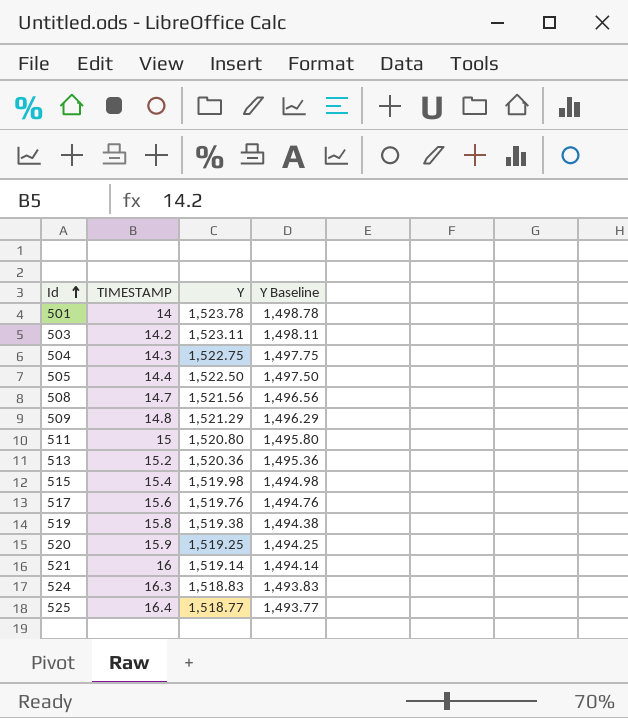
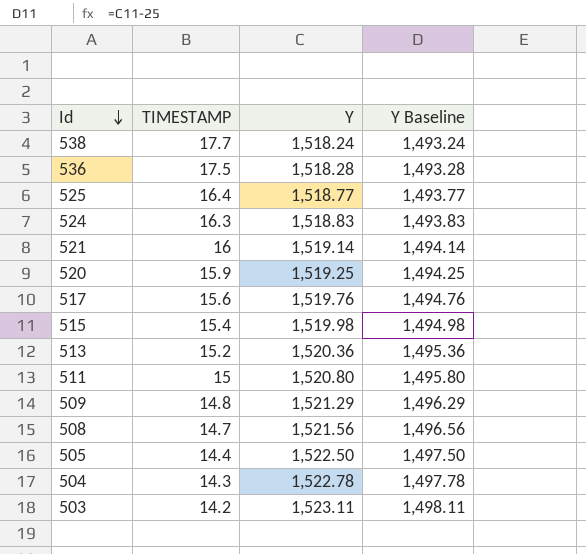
row order: Id ascending -> Id descending
row 501: 14 | 1,523.78 | 1,498.78 -> none
row 519: 15.8 | 1,519.38 | 1,494.38 -> none
row 538: none -> 17.7 | 1,518.24 | 1,493.24
row 536: none -> 17.5 | 1,518.28 | 1,493.28
504 | Y: 1,522.75 -> 1,522.78
504 | Y Baseline: 1,497.75 -> 1,497.78

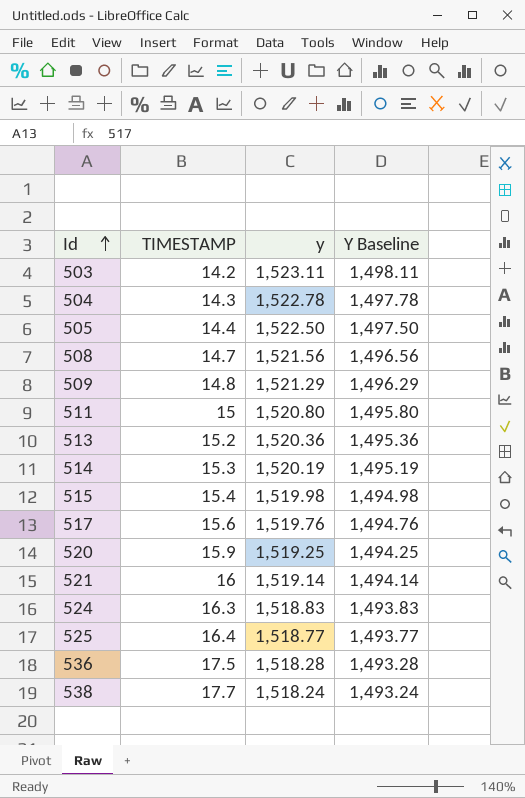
row order: Id descending -> Id ascending
column name: Y -> y
row 514: none -> 15.3 | 1,520.19 | 1,495.19

